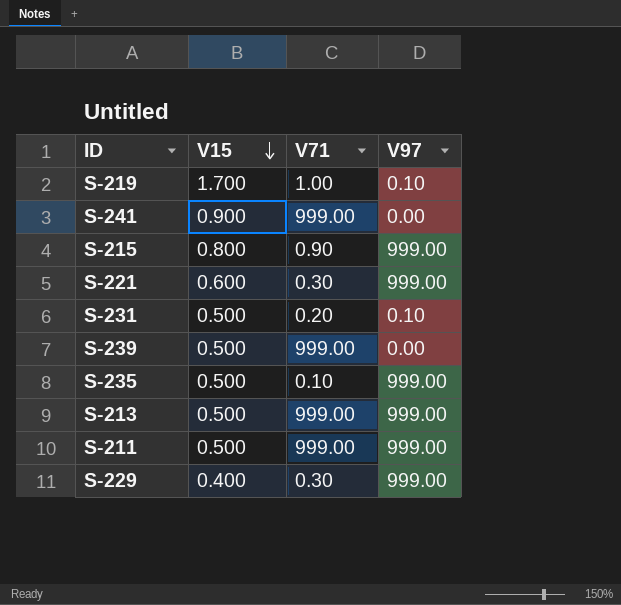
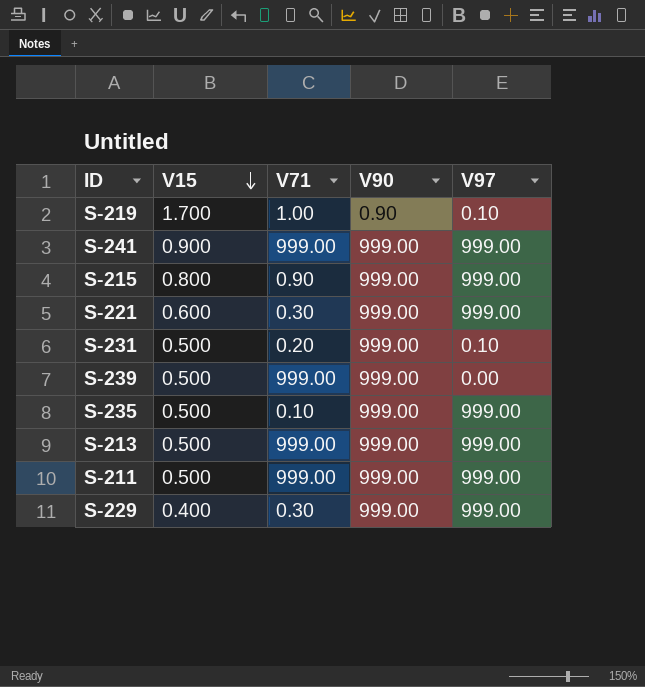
column V90 | position: none -> 4
S-241 | V97: 0.00 -> 999.00

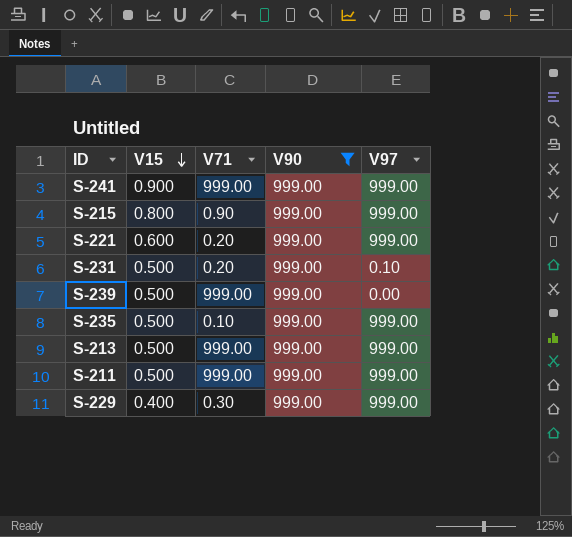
filter: none -> V90 = 999.00
S-221 | V71: 0.30 -> 0.20

